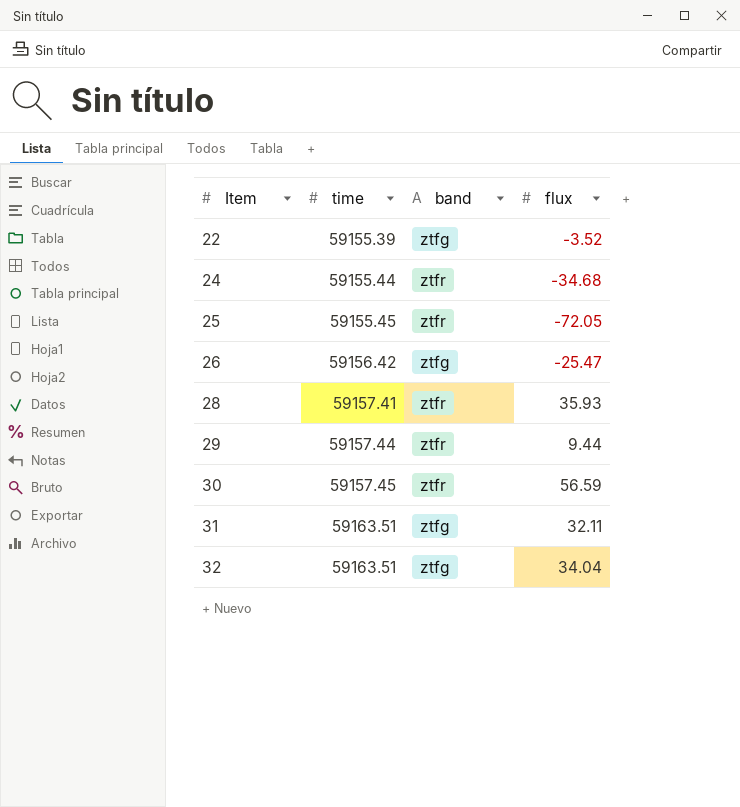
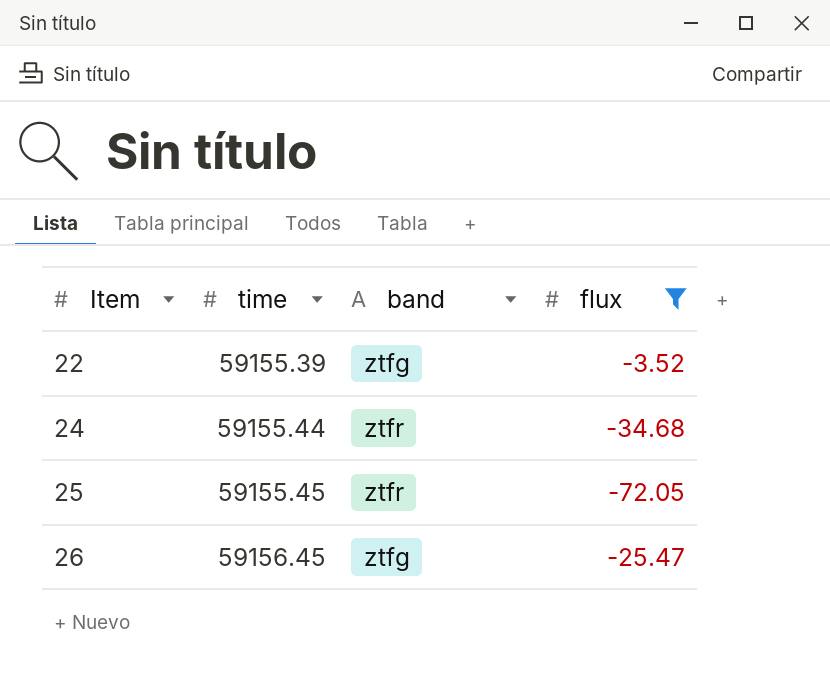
filter: none -> flux <= -3.52
26 | time: 59156.42 -> 59156.45

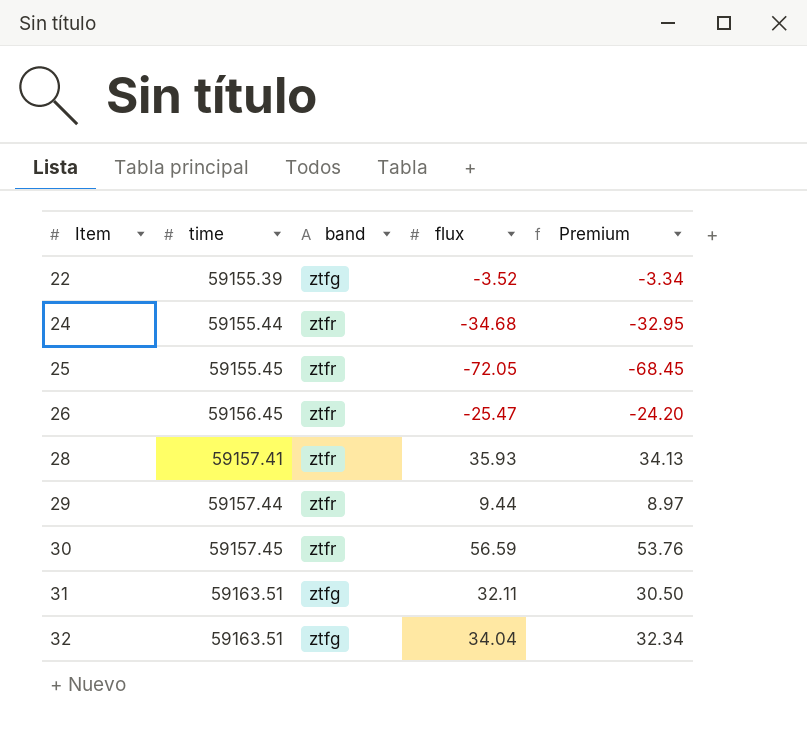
filter: flux <= -3.52 -> none
column Premium | formula: none -> [flux] * 0.95
26 | band: ztfg -> ztfr

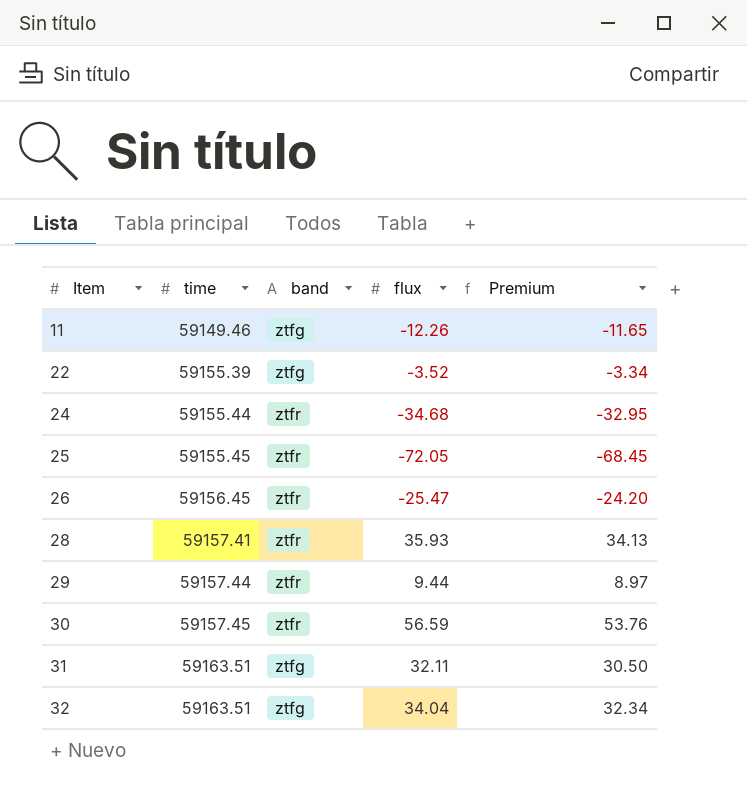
row 11: none -> 59149.46 | ztfg | -12.26 | -11.65

